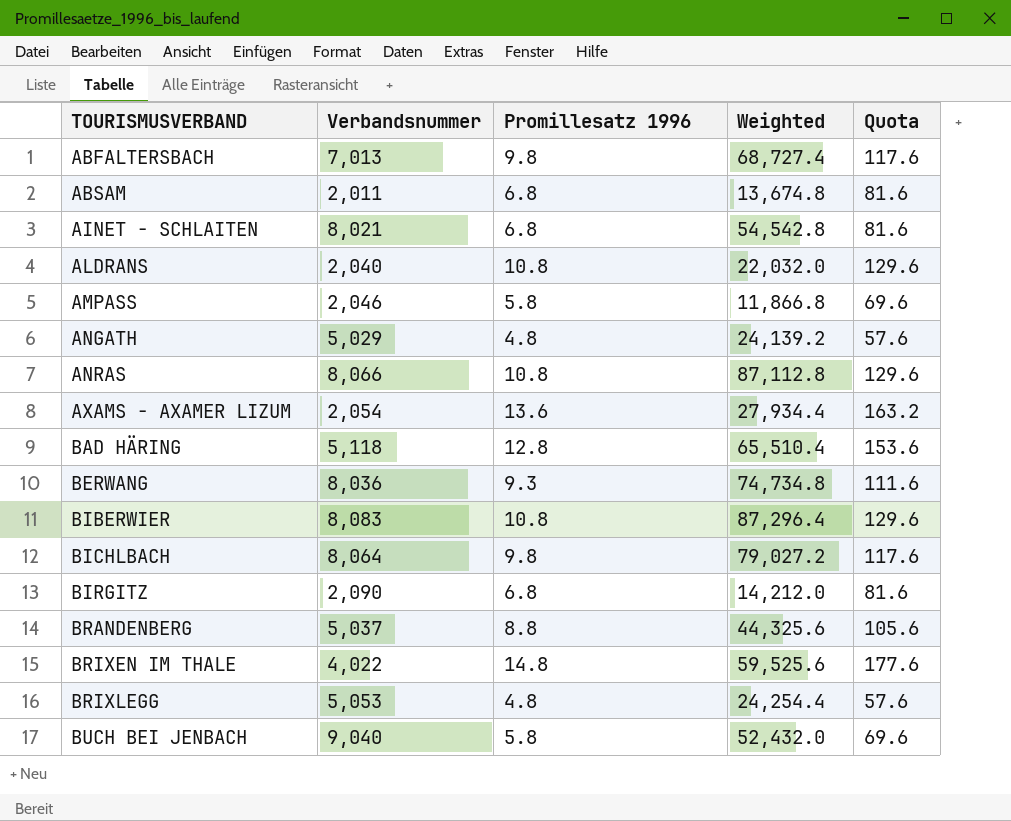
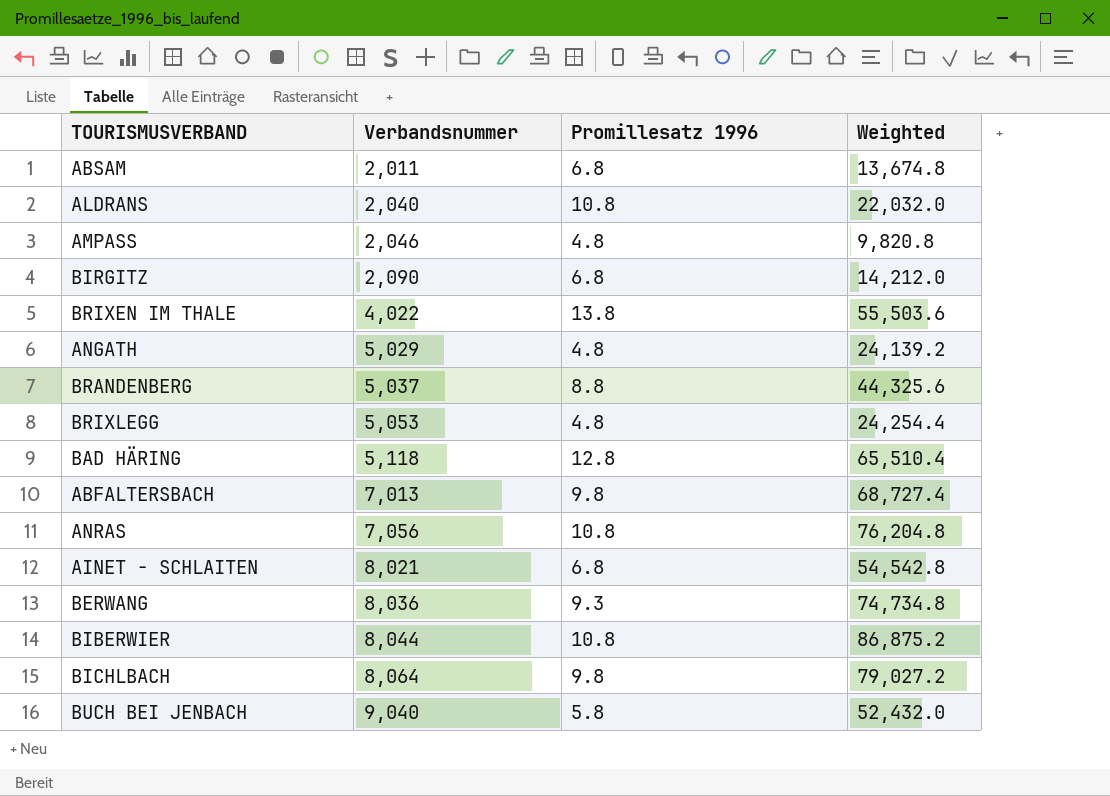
row order: TOURISMUSVERBAND ascending -> Verbandsnummer ascending
column Quota | formula: [Promillesatz 1996] * 12 -> none
row AXAMS - AXAMER LIZUM: 2,054 | 13.6 | 27,934.4 | 163.2 -> none
AMPASS | Promillesatz 1996: 5.8 -> 4.8
AMPASS | Weighted: 11,866.8 -> 9,820.8
BRIXEN IM THALE | Promillesatz 1996: 14.8 -> 13.8
BRIXEN IM THALE | Weighted: 59,525.6 -> 55,503.6
ANRAS | Verbandsnummer: 8,066 -> 7,056
ANRAS | Weighted: 87,112.8 -> 76,204.8
BIBERWIER | Verbandsnummer: 8,083 -> 8,044
BIBERWIER | Weighted: 87,296.4 -> 86,875.2

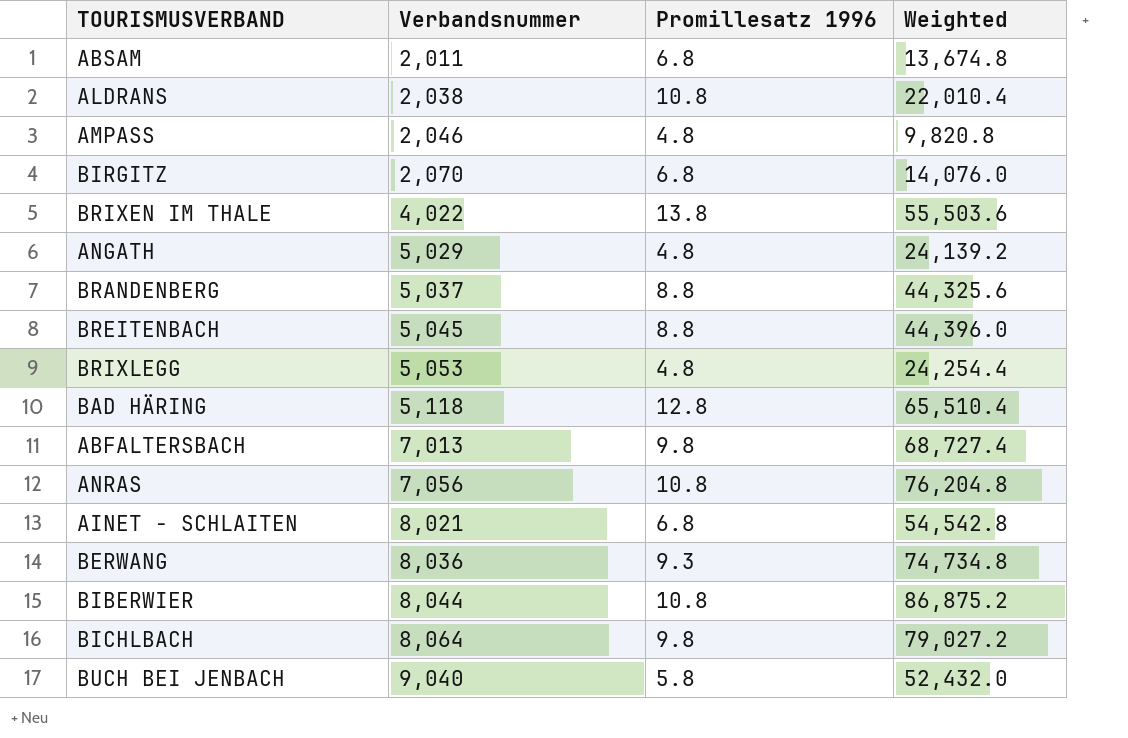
ALDRANS | Verbandsnummer: 2,040 -> 2,038
ALDRANS | Weighted: 22,032.0 -> 22,010.4
BIRGITZ | Verbandsnummer: 2,090 -> 2,070
BIRGITZ | Weighted: 14,212.0 -> 14,076.0
row BREITENBACH: none -> 5,045 | 8.8 | 44,396.0

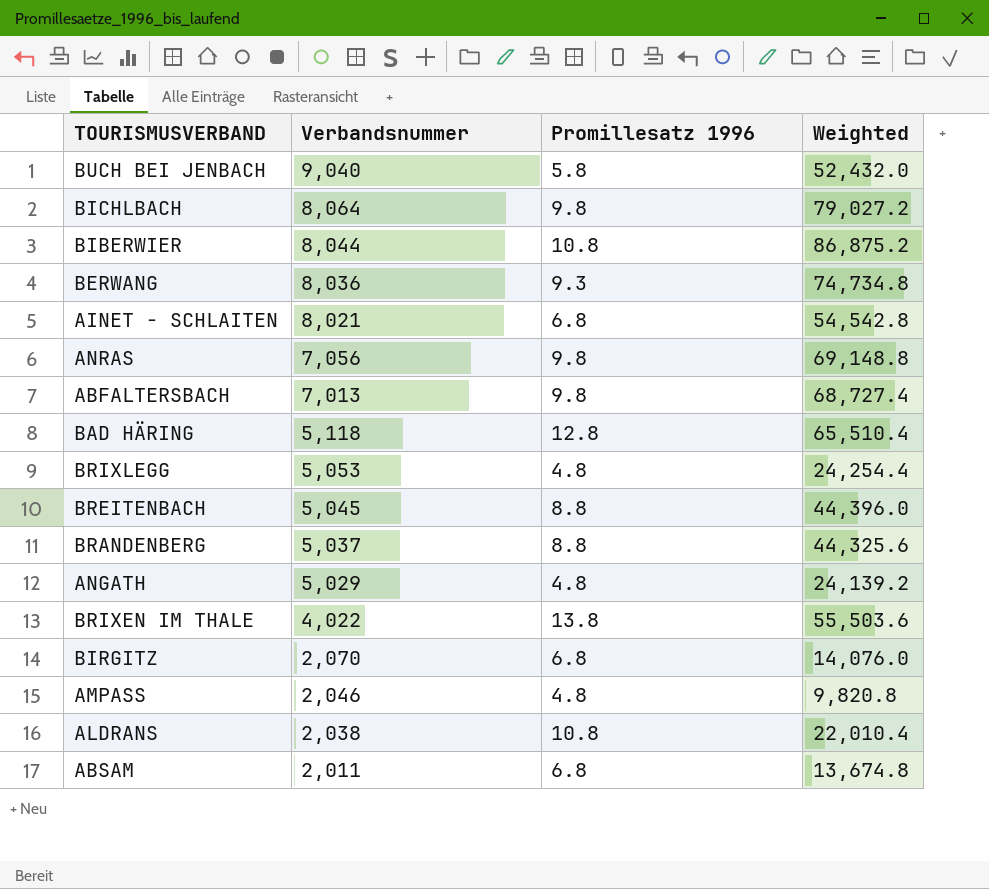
row order: Verbandsnummer ascending -> Verbandsnummer descending
ANRAS | Promillesatz 1996: 10.8 -> 9.8
ANRAS | Weighted: 76,204.8 -> 69,148.8

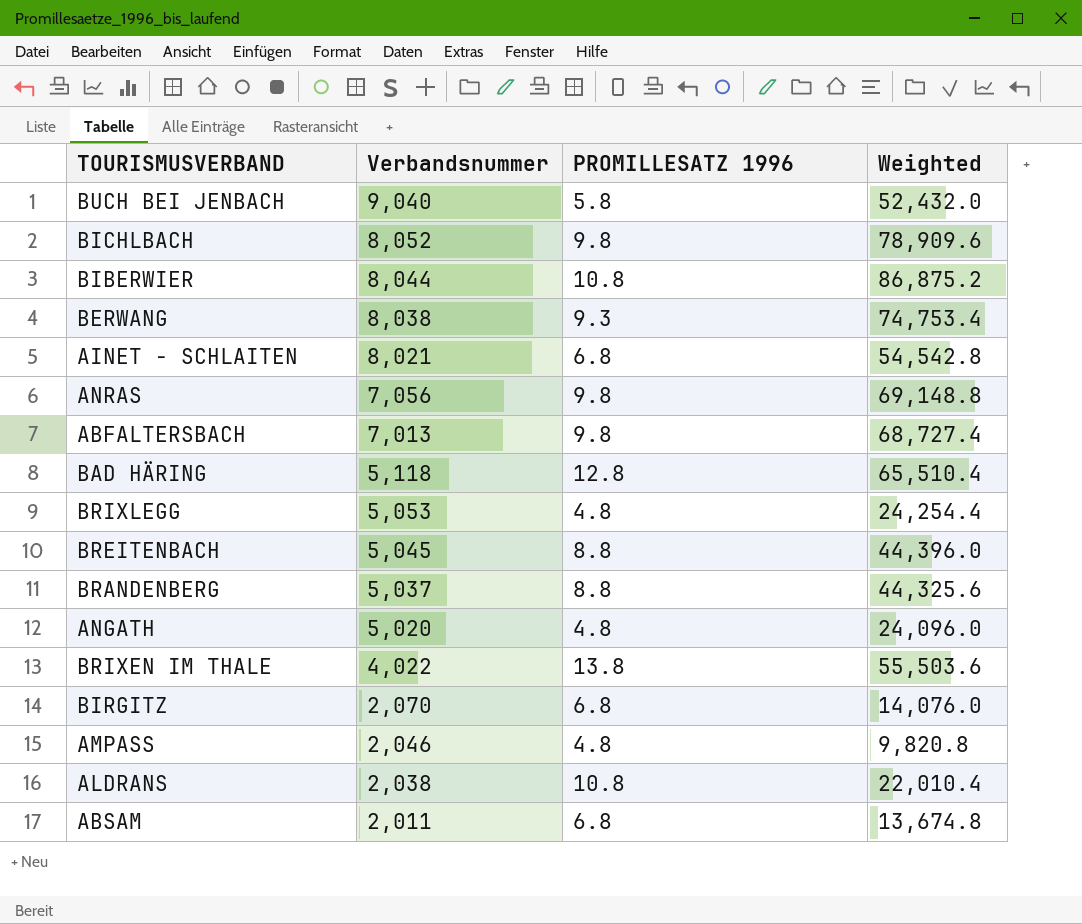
column name: Promillesatz 1996 -> PROMILLESATZ 1996
BICHLBACH | Verbandsnummer: 8,064 -> 8,052
BICHLBACH | Weighted: 79,027.2 -> 78,909.6
BERWANG | Verbandsnummer: 8,036 -> 8,038
BERWANG | Weighted: 74,734.8 -> 74,753.4
ANGATH | Verbandsnummer: 5,029 -> 5,020
ANGATH | Weighted: 24,139.2 -> 24,096.0

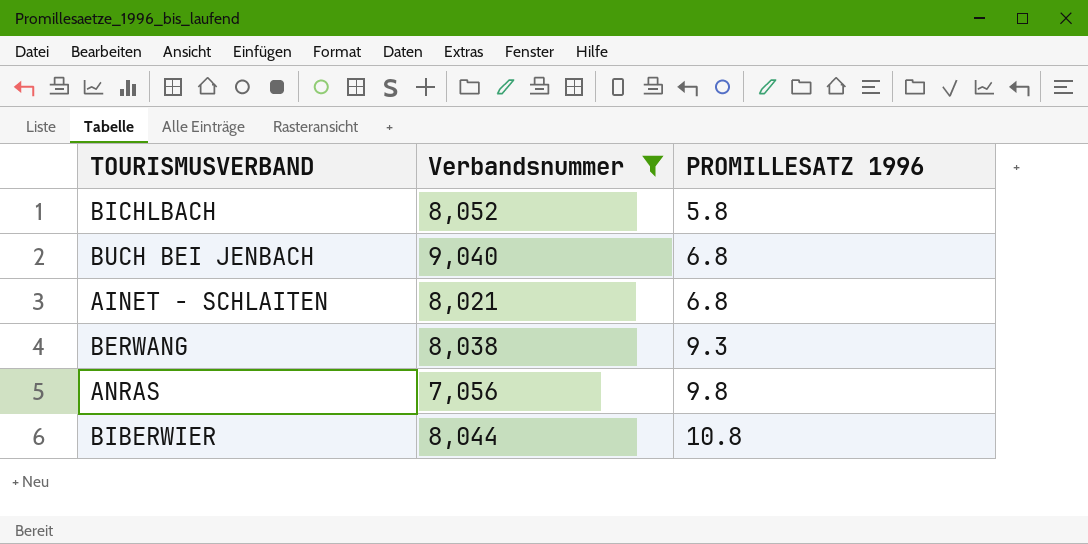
filter: none -> Verbandsnummer >= 7,056
row order: Verbandsnummer descending -> PROMILLESATZ 1996 ascending
column Weighted | formula: [Verbandsnummer] * [PROMILLESATZ 1996] -> none
BICHLBACH | PROMILLESATZ 1996: 9.8 -> 5.8
BUCH BEI JENBACH | PROMILLESATZ 1996: 5.8 -> 6.8

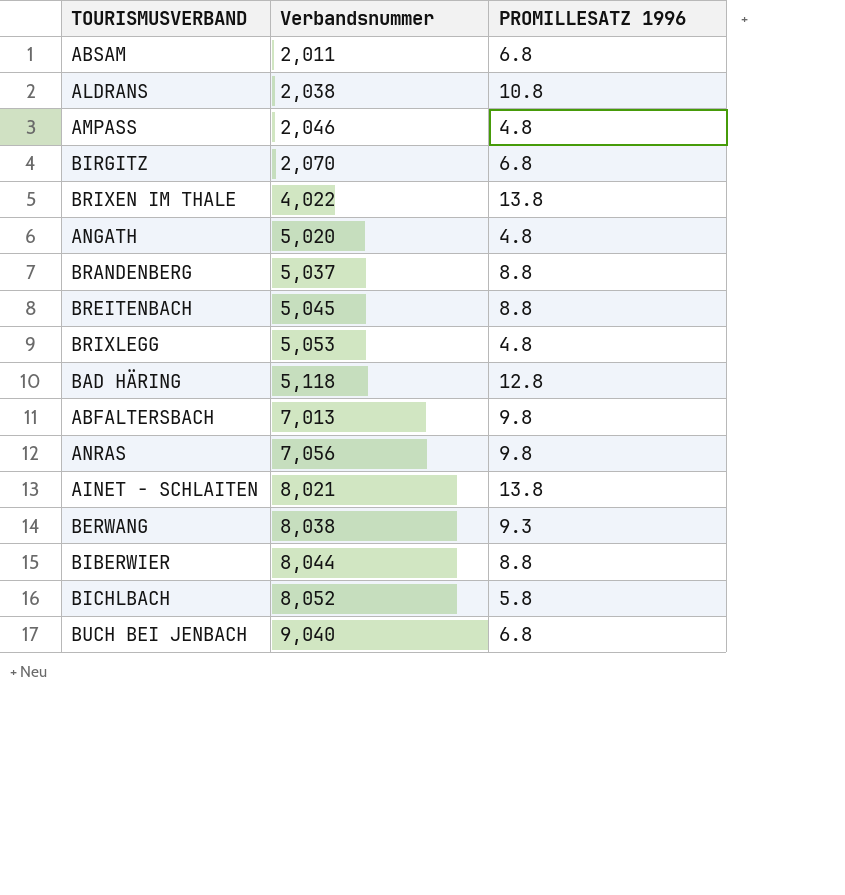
filter: Verbandsnummer >= 7,056 -> none
row order: PROMILLESATZ 1996 ascending -> Verbandsnummer ascending
AINET - SCHLAITEN | PROMILLESATZ 1996: 6.8 -> 13.8
BIBERWIER | PROMILLESATZ 1996: 10.8 -> 8.8

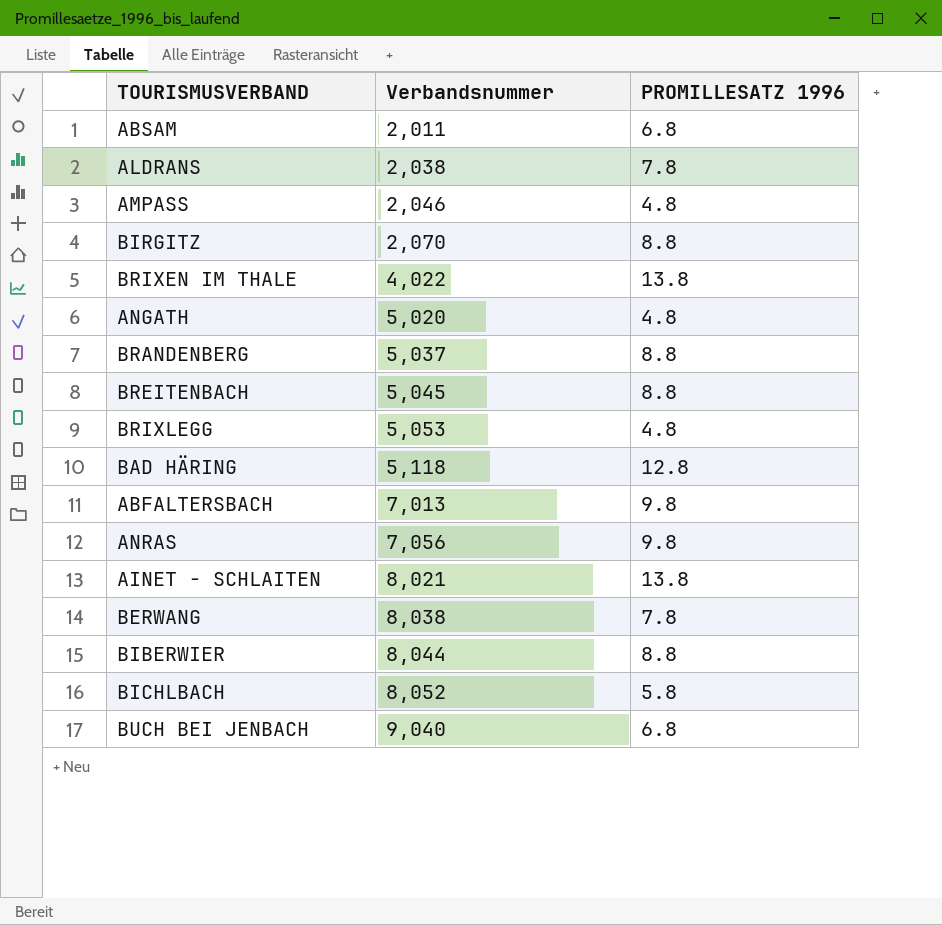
ALDRANS | PROMILLESATZ 1996: 10.8 -> 7.8
BIRGITZ | PROMILLESATZ 1996: 6.8 -> 8.8
BERWANG | PROMILLESATZ 1996: 9.3 -> 7.8

